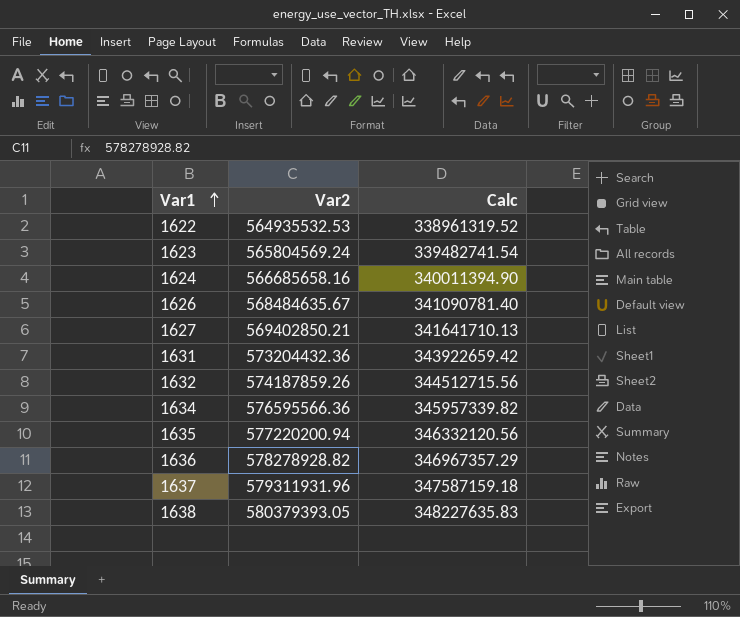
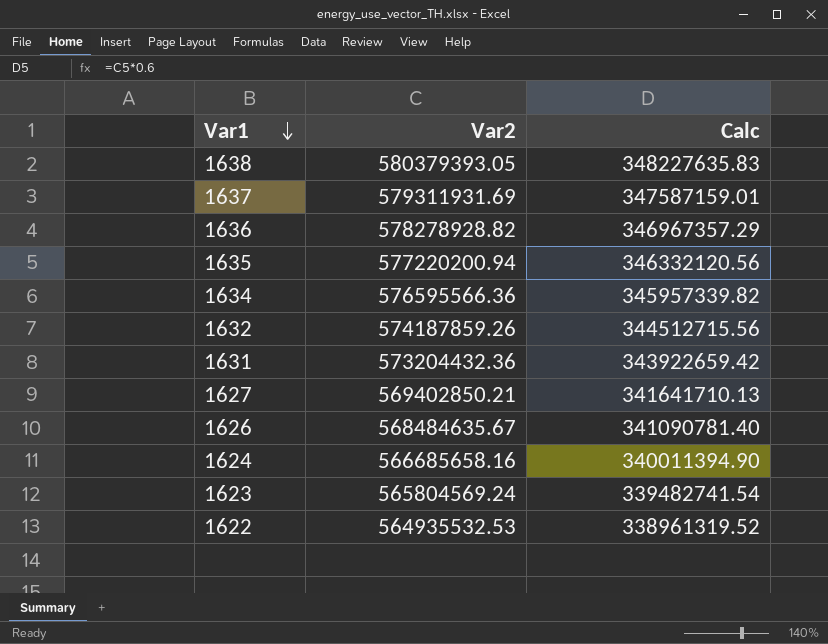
row order: Var1 ascending -> Var1 descending
1637 | Var2: 579311931.96 -> 579311931.69
1637 | Calc: 347587159.18 -> 347587159.01

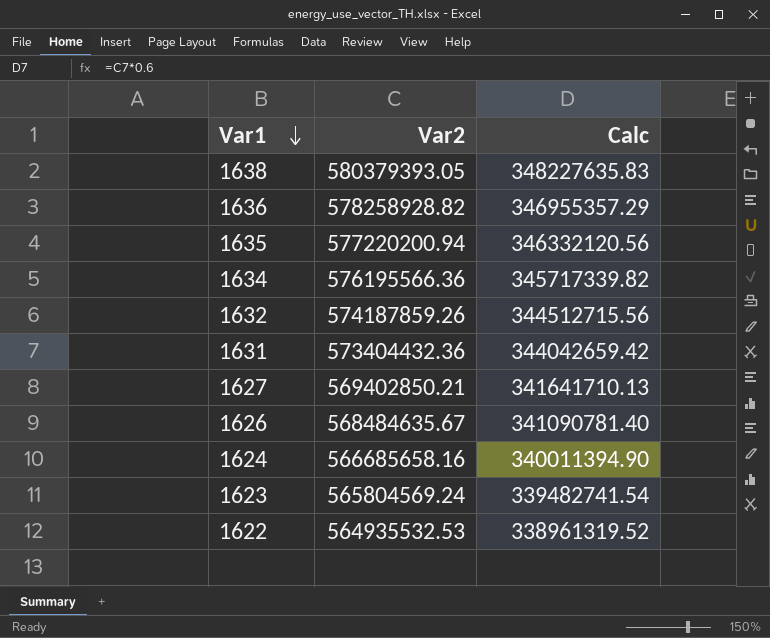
row 1637: 579311931.69 | 347587159.01 -> none
1636 | Var2: 578278928.82 -> 578258928.82
1636 | Calc: 346967357.29 -> 346955357.29
1634 | Var2: 576595566.36 -> 576195566.36
1634 | Calc: 345957339.82 -> 345717339.82
1631 | Var2: 573204432.36 -> 573404432.36
1631 | Calc: 343922659.42 -> 344042659.42

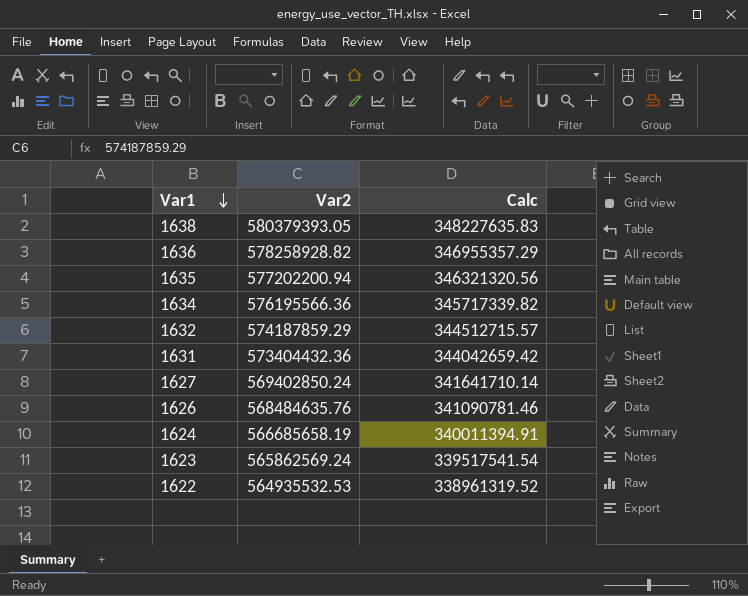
1635 | Var2: 577220200.94 -> 577202200.94
1635 | Calc: 346332120.56 -> 346321320.56
1632 | Var2: 574187859.26 -> 574187859.29
1632 | Calc: 344512715.56 -> 344512715.57
1627 | Var2: 569402850.21 -> 569402850.24
1627 | Calc: 341641710.13 -> 341641710.14
1626 | Var2: 568484635.67 -> 568484635.76
1626 | Calc: 341090781.40 -> 341090781.46
1624 | Var2: 566685658.16 -> 566685658.19
1624 | Calc: 340011394.90 -> 340011394.91
1623 | Var2: 565804569.24 -> 565862569.24
1623 | Calc: 339482741.54 -> 339517541.54

